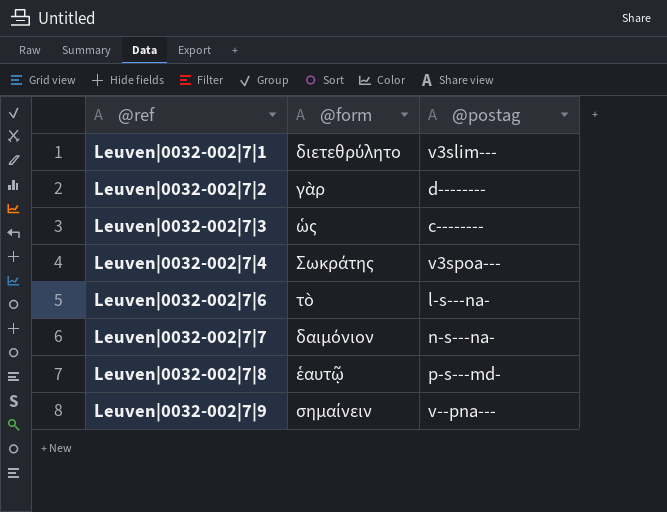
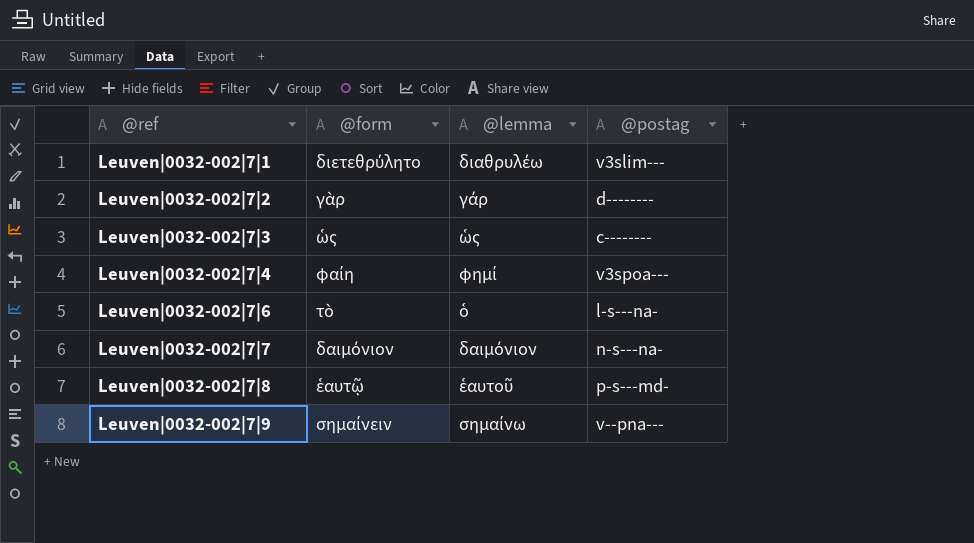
column @lemma | position: none -> 3
Leuven|0032-002|7|4 | @form: Σωκράτης -> φαίη

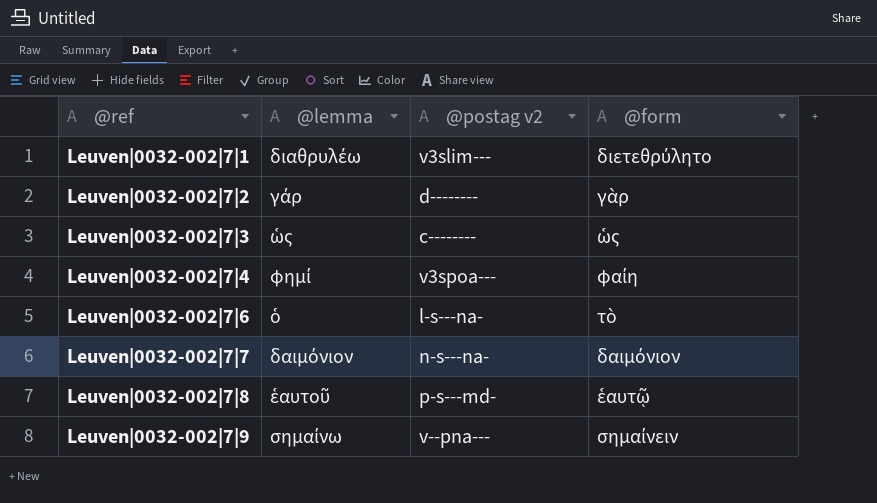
column name: @postag -> @postag v2
column @form | position: 2 -> 4

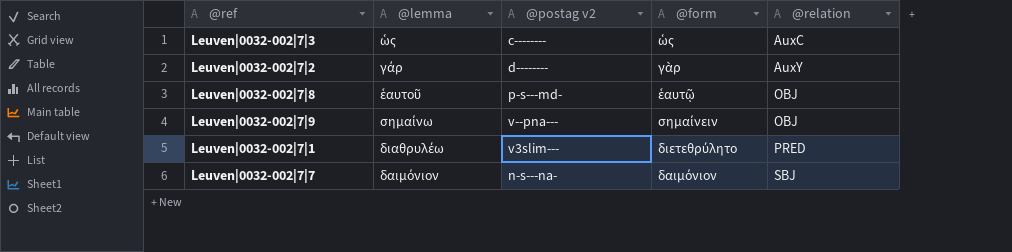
row order: @ref ascending -> @relation ascending
column @relation | position: none -> 5
row Leuven|0032-002|7|4: φημί | v3spoa--- | φαίη -> none
row Leuven|0032-002|7|6: ὁ | l-s---na- | τὸ -> none

